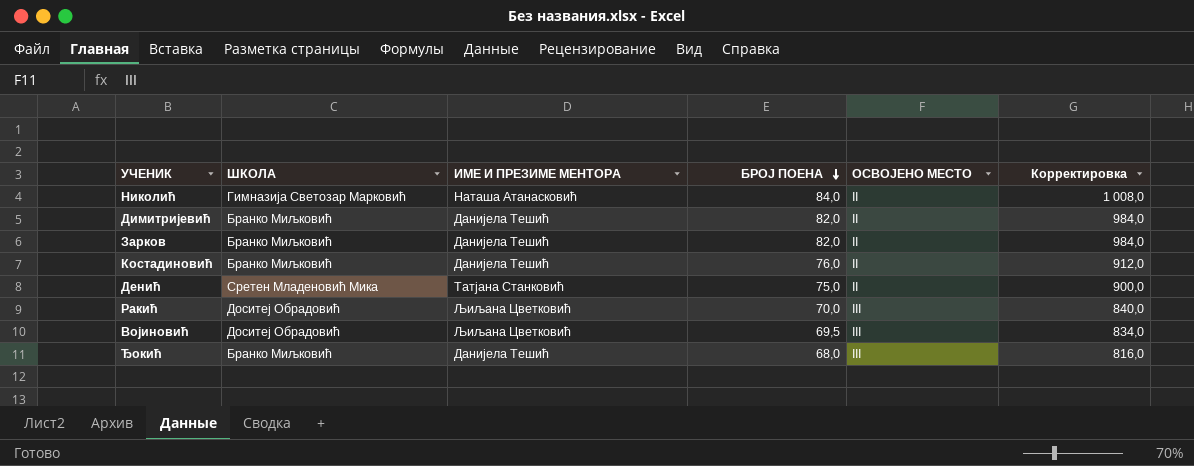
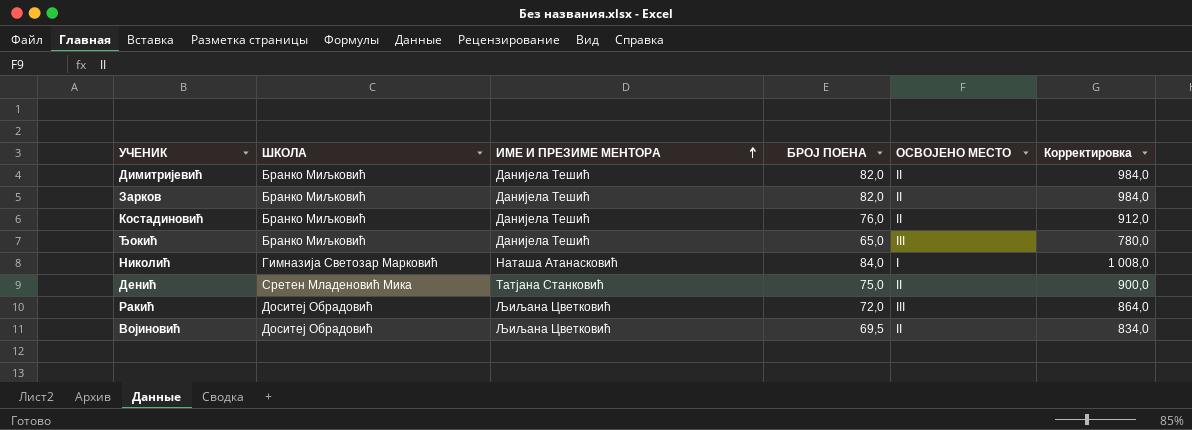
row order: БРОЈ ПОЕНА descending -> ИМЕ И ПРЕЗИМЕ МЕНТОРА ascending
Ђокић | БРОЈ ПОЕНА: 68,0 -> 65,0
Ђокић | Корректировка: 816,0 -> 780,0
Николић | ОСВОЈЕНО МЕСТО: II -> I
Ракић | БРОЈ ПОЕНА: 70,0 -> 72,0
Ракић | Корректировка: 840,0 -> 864,0
Војиновић | ОСВОЈЕНО МЕСТО: III -> II

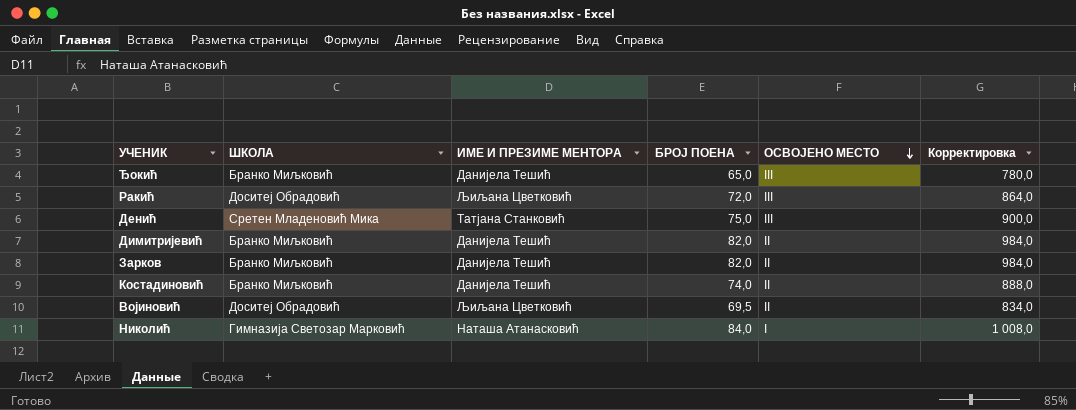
row order: ИМЕ И ПРЕЗИМЕ МЕНТОРА ascending -> ОСВОЈЕНО МЕСТО descending
Денић | ОСВОЈЕНО МЕСТО: II -> III
Костадиновић | БРОЈ ПОЕНА: 76,0 -> 74,0
Костадиновић | Корректировка: 912,0 -> 888,0

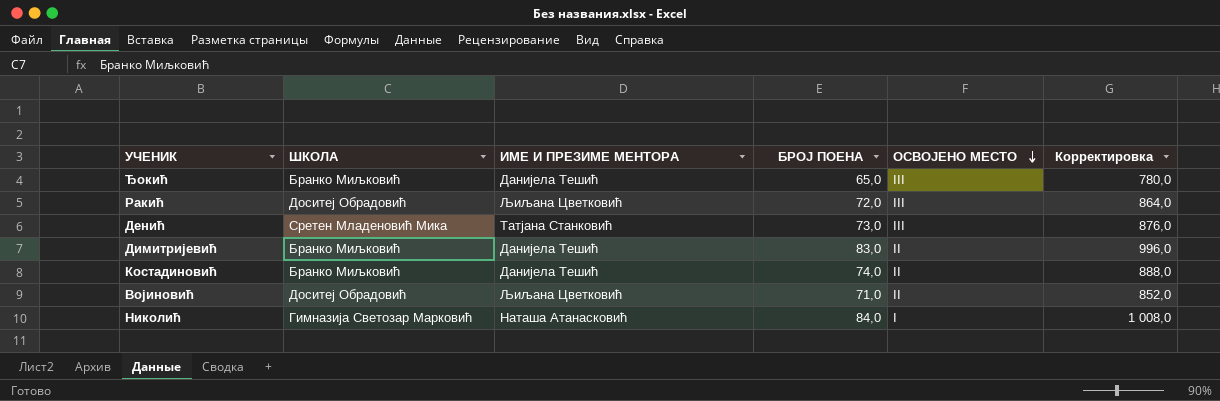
row Зарков: Бранко Миљковић | Данијела Тешић | 82,0 | II | 984,0 -> none
Денић | БРОЈ ПОЕНА: 75,0 -> 73,0
Денић | Корректировка: 900,0 -> 876,0
Димитријевић | БРОЈ ПОЕНА: 82,0 -> 83,0
Димитријевић | Корректировка: 984,0 -> 996,0
Војиновић | БРОЈ ПОЕНА: 69,5 -> 71,0
Војиновић | Корректировка: 834,0 -> 852,0

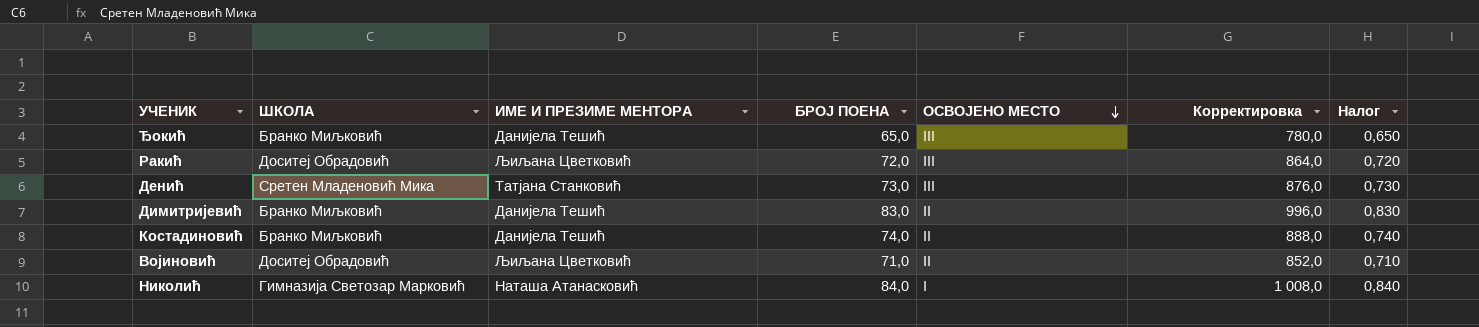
column Налог | formula: none -> [БРОЈ ПОЕНА] * 0,01

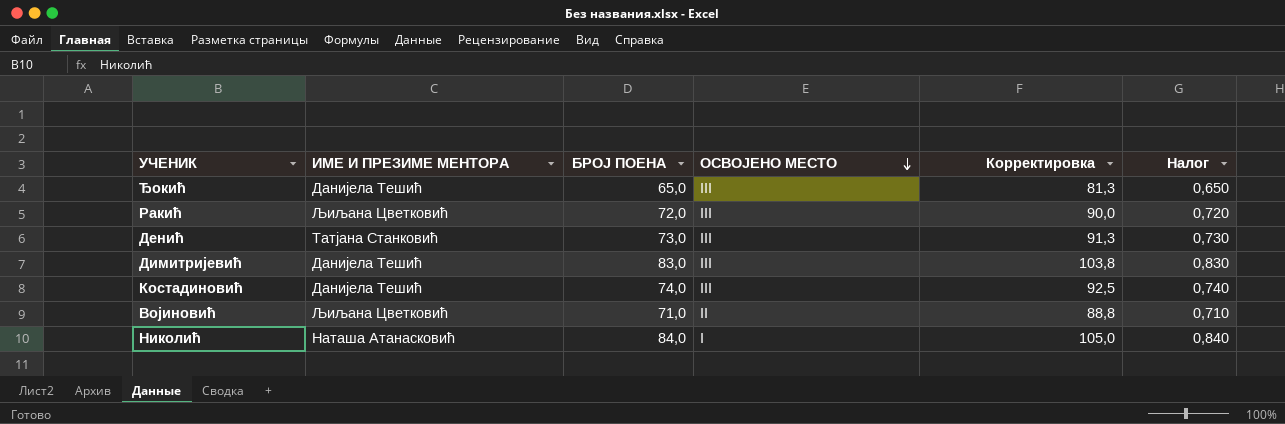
column ШКОЛА | position: 2 -> none
column Корректировка | formula: [БРОЈ ПОЕНА] * 12 -> [БРОЈ ПОЕНА] * 1,25
Димитријевић | ОСВОЈЕНО МЕСТО: II -> III
Костадиновић | ОСВОЈЕНО МЕСТО: II -> III

